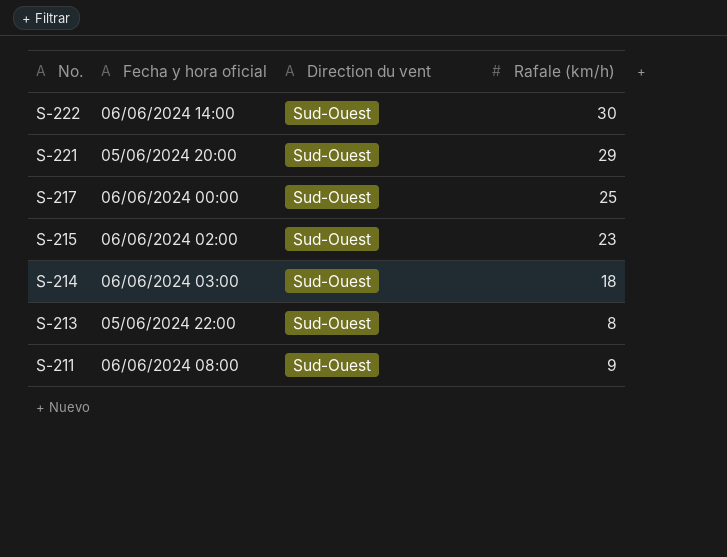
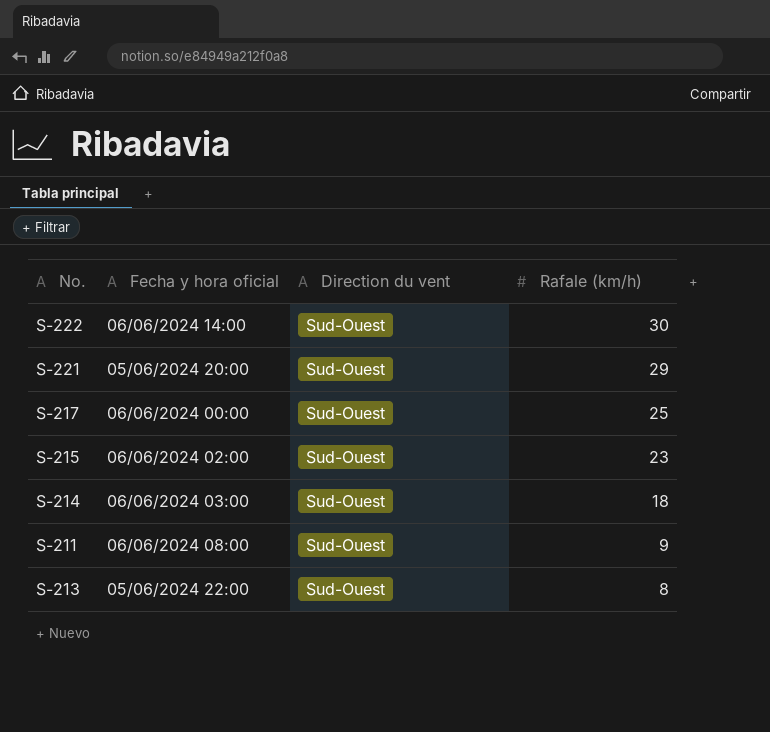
row order: No. descending -> Rafale (km/h) descending

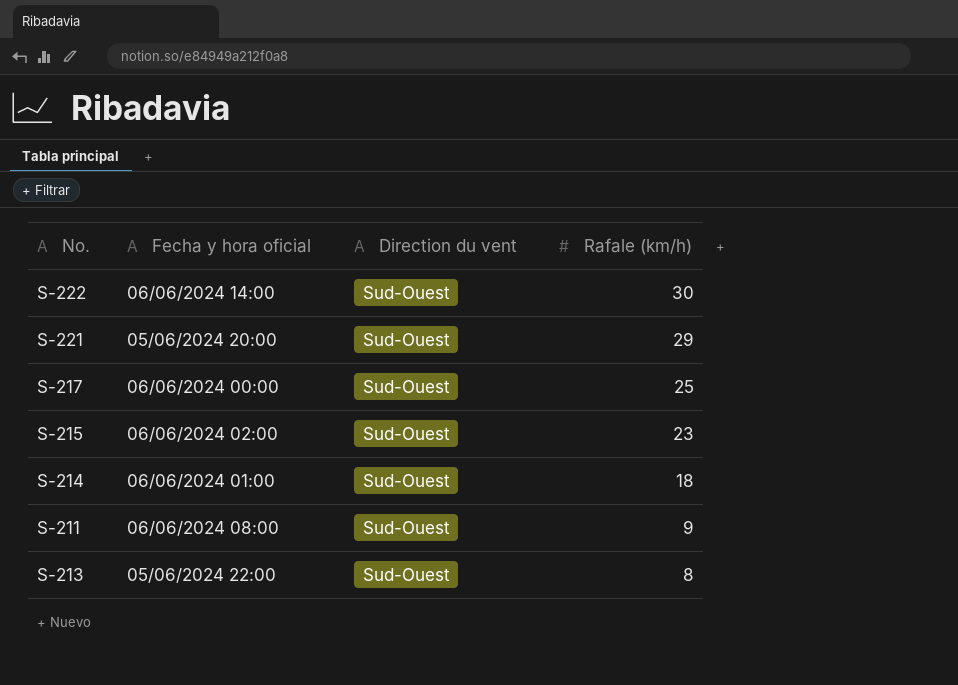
S-214 | Fecha y hora oficial: 06/06/2024 03:00 -> 06/06/2024 01:00

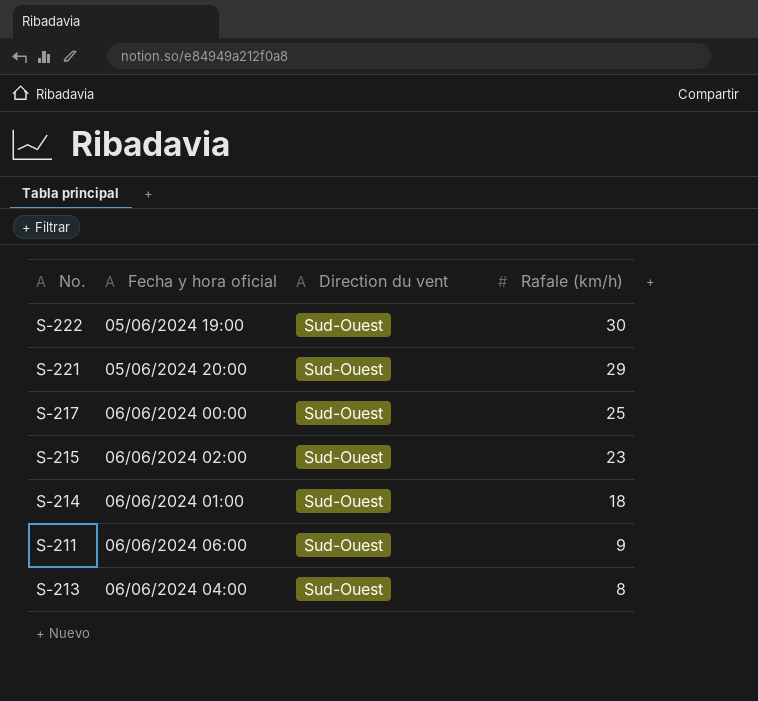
S-222 | Fecha y hora oficial: 06/06/2024 14:00 -> 05/06/2024 19:00
S-211 | Fecha y hora oficial: 06/06/2024 08:00 -> 06/06/2024 06:00
S-213 | Fecha y hora oficial: 05/06/2024 22:00 -> 06/06/2024 04:00

